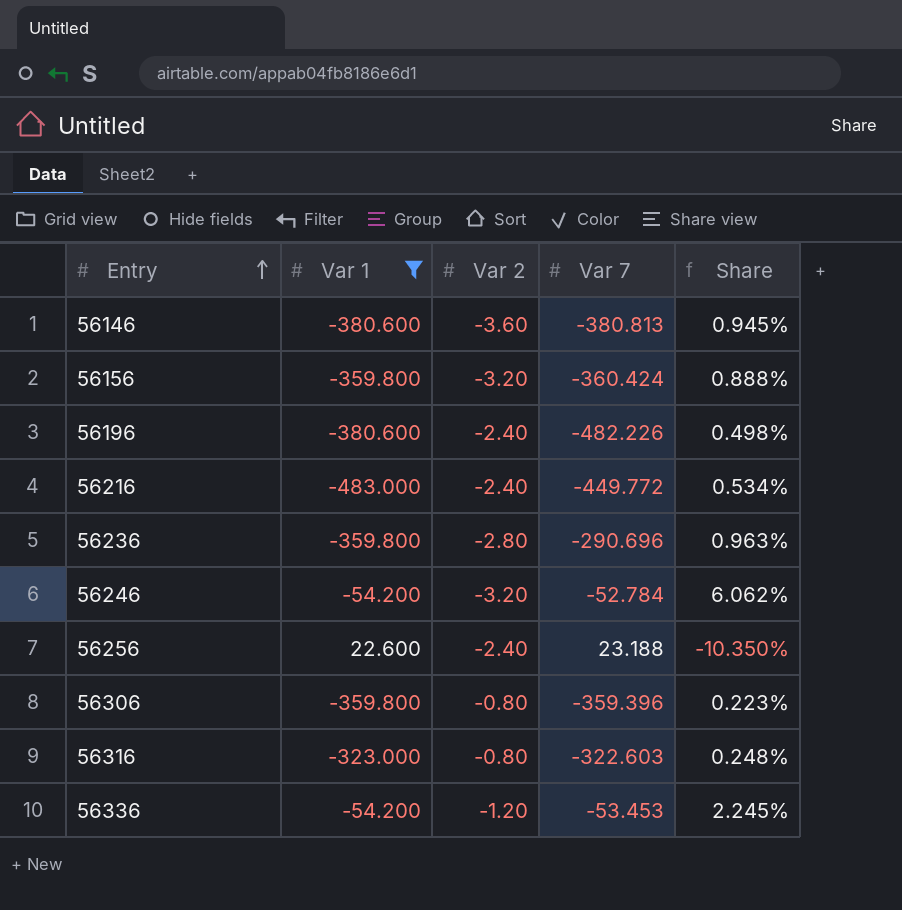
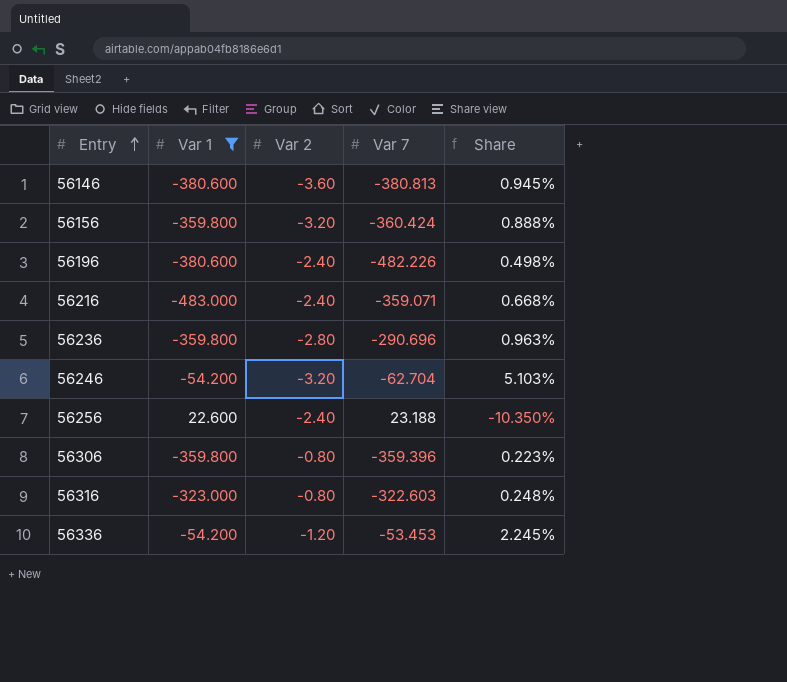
56216 | Var 7: -449.772 -> -359.071
56216 | Share: 0.534% -> 0.668%
56246 | Var 7: -52.784 -> -62.704
56246 | Share: 6.062% -> 5.103%

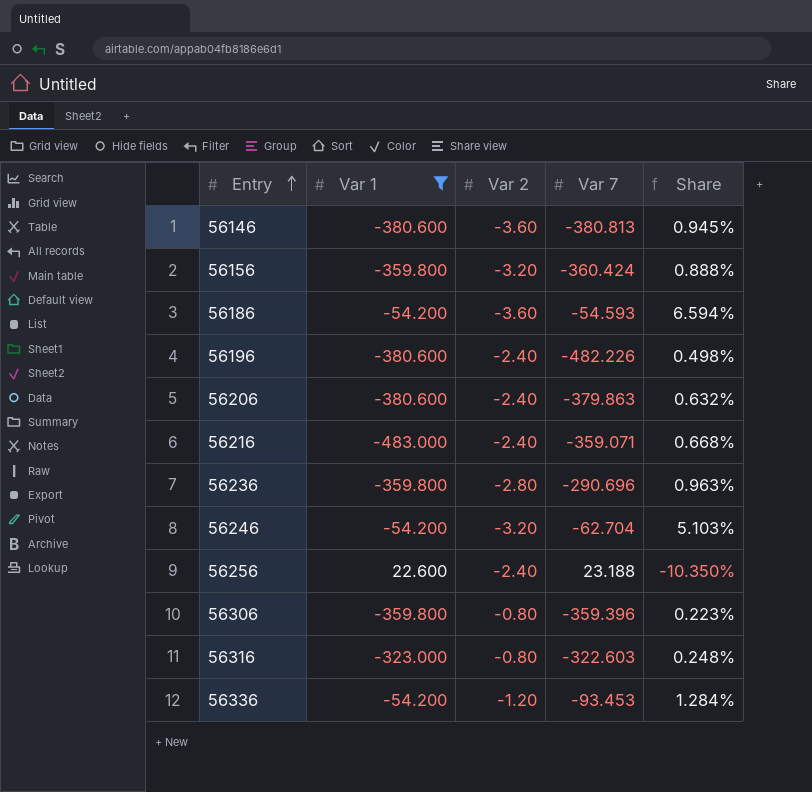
row 56186: none -> -54.200 | -3.60 | -54.593 | 6.594%
row 56206: none -> -380.600 | -2.40 | -379.863 | 0.632%
56336 | Var 7: -53.453 -> -93.453
56336 | Share: 2.245% -> 1.284%

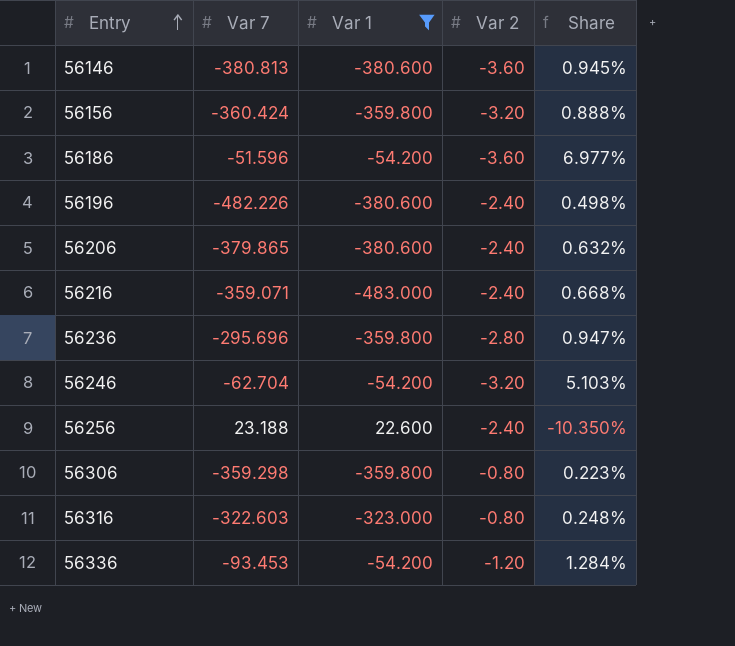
column Var 7 | position: 4 -> 2
56186 | Var 7: -54.593 -> -51.596
56186 | Share: 6.594% -> 6.977%
56206 | Var 7: -379.863 -> -379.865
56236 | Var 7: -290.696 -> -295.696
56236 | Share: 0.963% -> 0.947%
56306 | Var 7: -359.396 -> -359.298

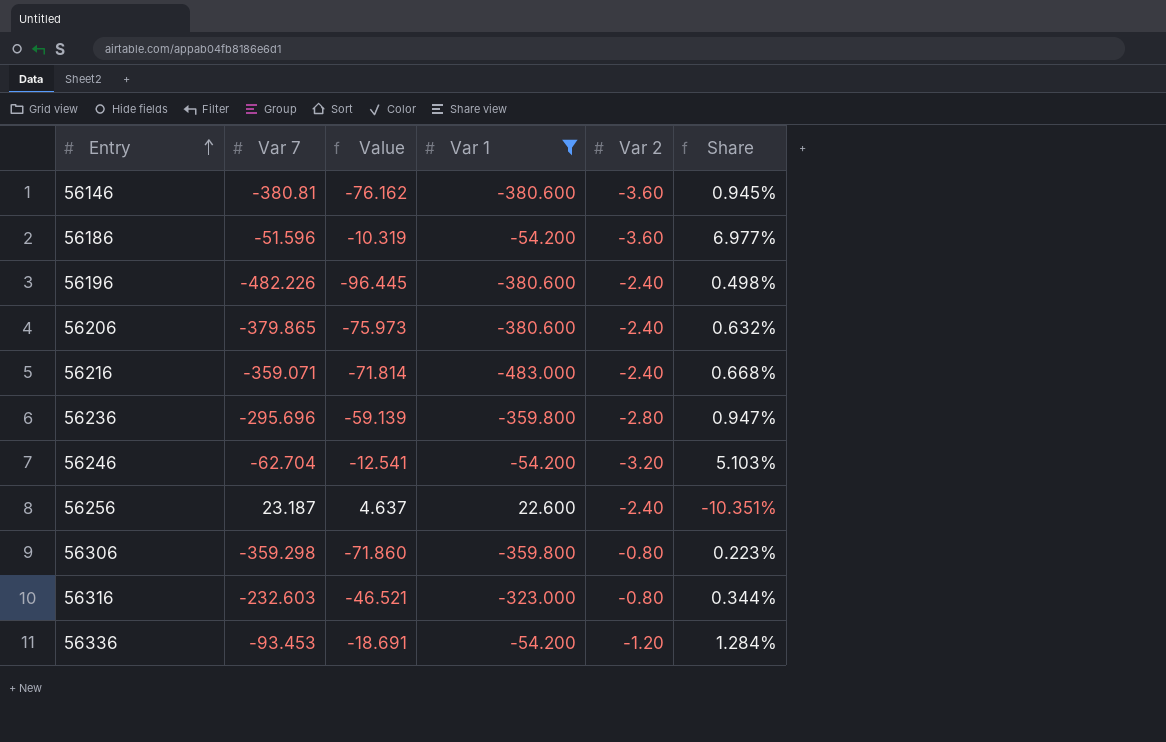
column Value | formula: none -> [Var 7] * 0.2
row 56156: -360.424 | -359.800 | -3.20 | 0.888% -> none
56146 | Var 7: -380.813 -> -380.81
56256 | Var 7: 23.188 -> 23.187
56256 | Share: -10.350% -> -10.351%
56316 | Var 7: -322.603 -> -232.603
56316 | Share: 0.248% -> 0.344%

